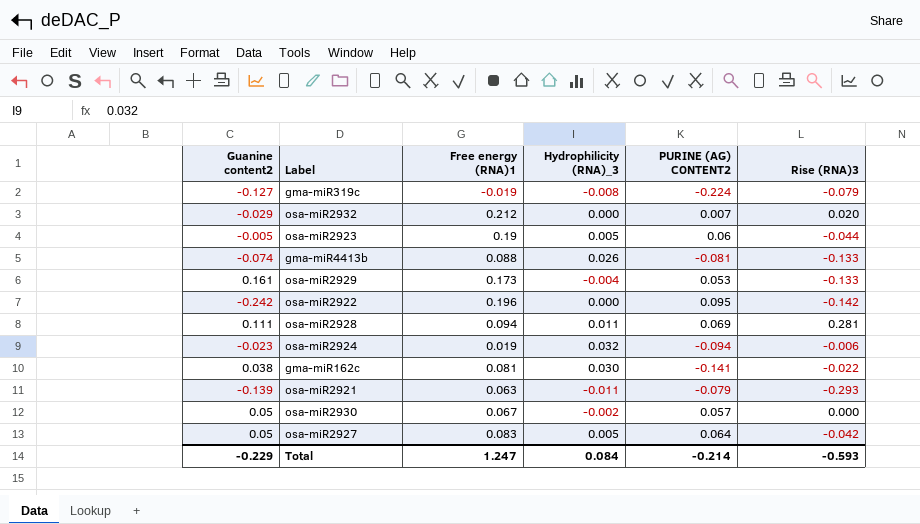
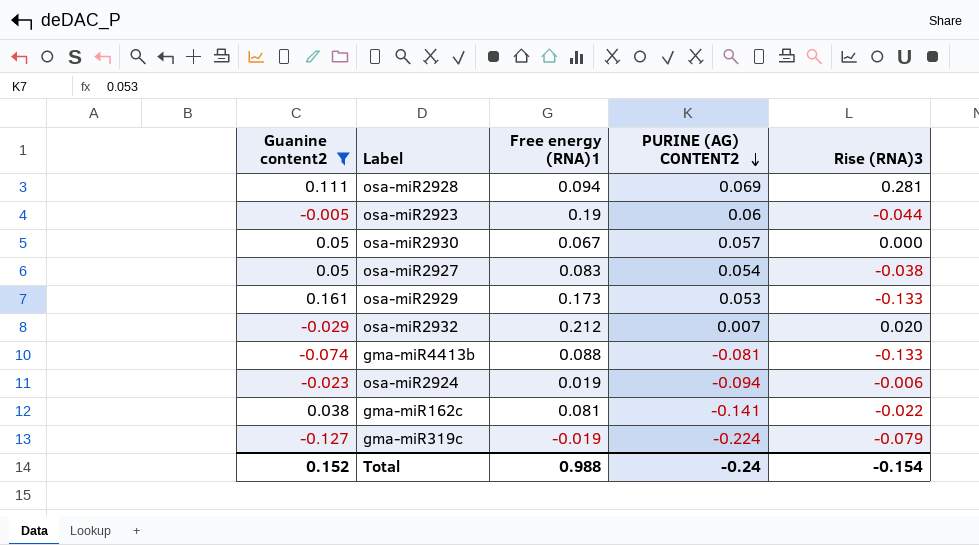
filter: none -> Guanine content2 >= -0.127
row order: none -> PURINE (AG) CONTENT2 descending
column Hydrophilicity (RNA)_3 | position: 4 -> none
osa-miR2927 | PURINE (AG) CONTENT2: 0.064 -> 0.054
osa-miR2927 | Rise (RNA)3: -0.042 -> -0.038
Total | Guanine content2: -0.229 -> 0.152
Total | Free energy (RNA)1: 1.247 -> 0.988
Total | PURINE (AG) CONTENT2: -0.214 -> -0.24
Total | Rise (RNA)3: -0.593 -> -0.154

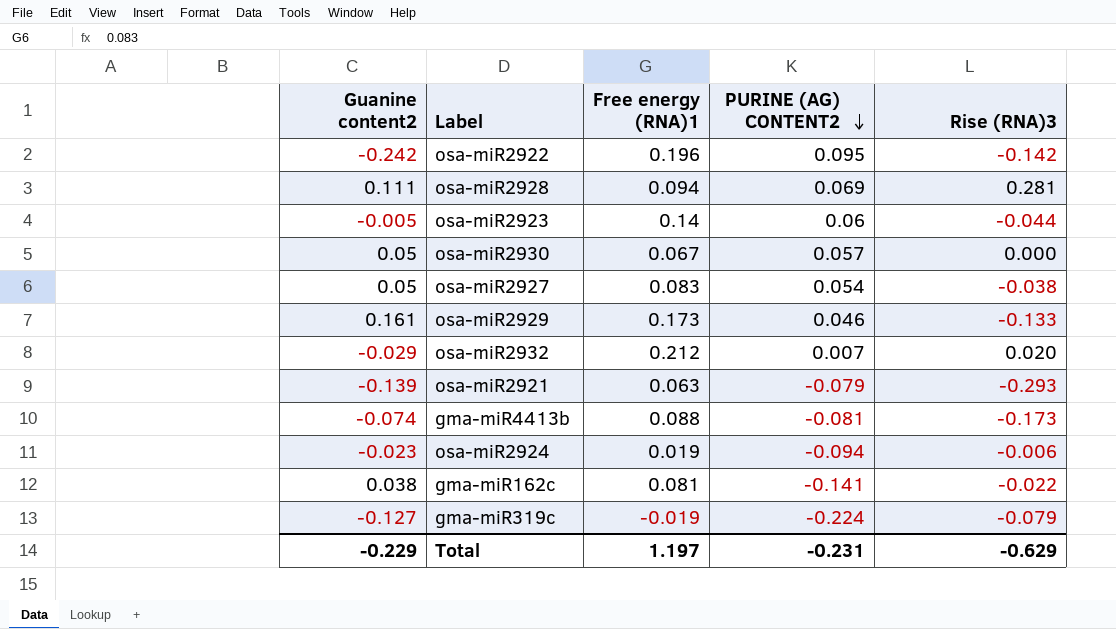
filter: Guanine content2 >= -0.127 -> none
osa-miR2923 | Free energy (RNA)1: 0.19 -> 0.14
osa-miR2929 | PURINE (AG) CONTENT2: 0.053 -> 0.046
gma-miR4413b | Rise (RNA)3: -0.133 -> -0.173
Total | Guanine content2: 0.152 -> -0.229
Total | Free energy (RNA)1: 0.988 -> 1.197
Total | PURINE (AG) CONTENT2: -0.24 -> -0.231
Total | Rise (RNA)3: -0.154 -> -0.629

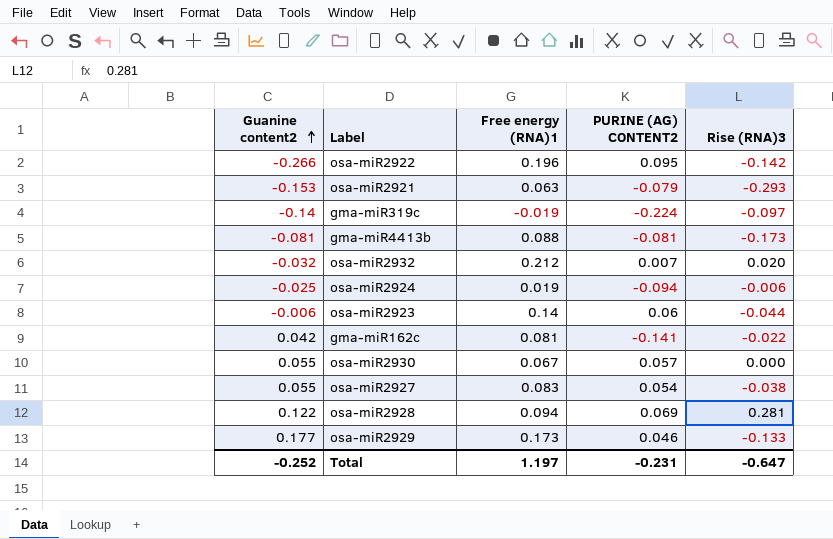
row order: PURINE (AG) CONTENT2 descending -> Guanine content2 ascending
osa-miR2922 | Guanine content2: -0.242 -> -0.266
osa-miR2921 | Guanine content2: -0.139 -> -0.153
gma-miR319c | Guanine content2: -0.127 -> -0.14
gma-miR319c | Rise (RNA)3: -0.079 -> -0.097
gma-miR4413b | Guanine content2: -0.074 -> -0.081
osa-miR2932 | Guanine content2: -0.029 -> -0.032
osa-miR2924 | Guanine content2: -0.023 -> -0.025
osa-miR2923 | Guanine content2: -0.005 -> -0.006
gma-miR162c | Guanine content2: 0.038 -> 0.042
osa-miR2930 | Guanine content2: 0.05 -> 0.055
osa-miR2927 | Guanine content2: 0.05 -> 0.055
osa-miR2928 | Guanine content2: 0.111 -> 0.122
osa-miR2929 | Guanine content2: 0.161 -> 0.177
Total | Guanine content2: -0.229 -> -0.252
Total | Rise (RNA)3: -0.629 -> -0.647

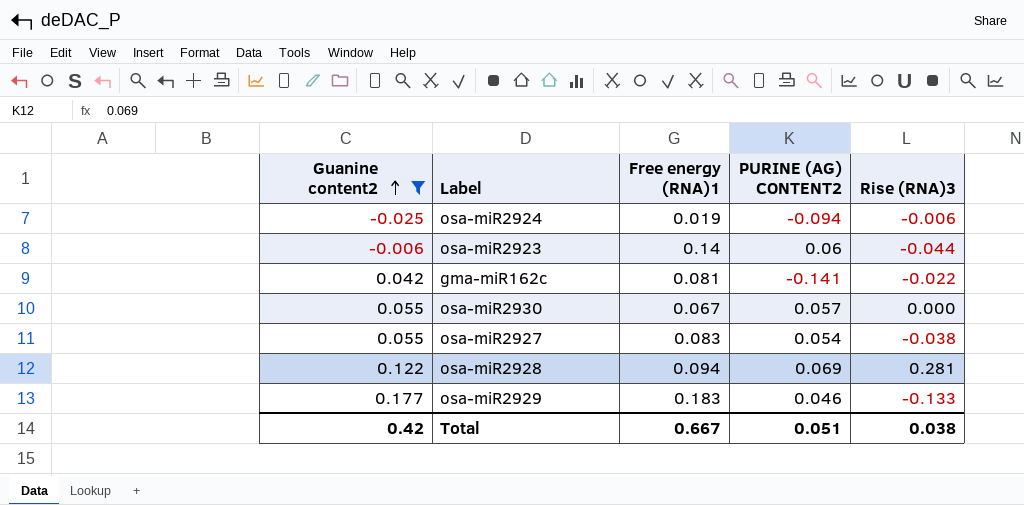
filter: none -> Guanine content2 >= -0.025
osa-miR2929 | Free energy (RNA)1: 0.173 -> 0.183
Total | Guanine content2: -0.252 -> 0.42
Total | Free energy (RNA)1: 1.197 -> 0.667
Total | PURINE (AG) CONTENT2: -0.231 -> 0.051
Total | Rise (RNA)3: -0.647 -> 0.038

